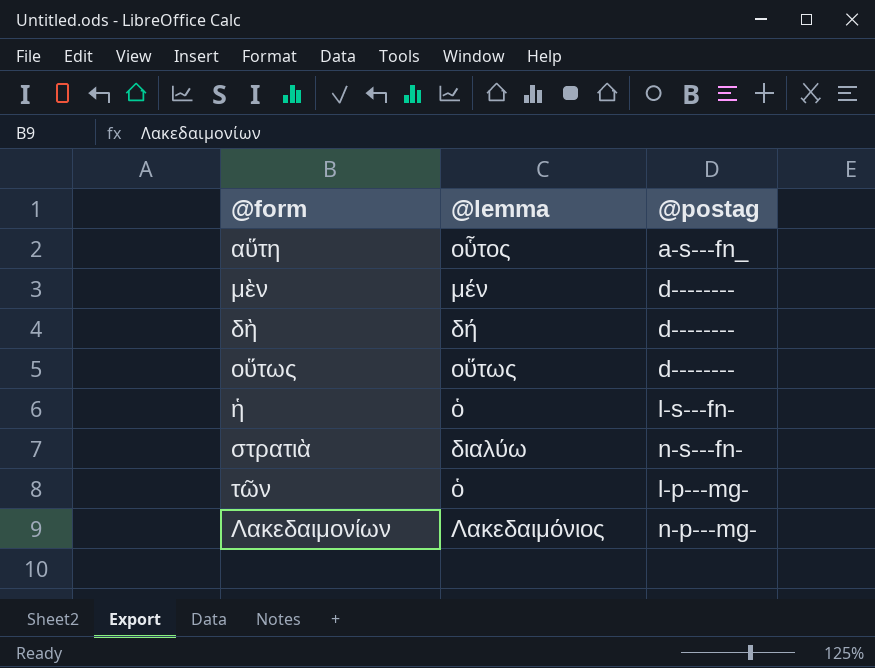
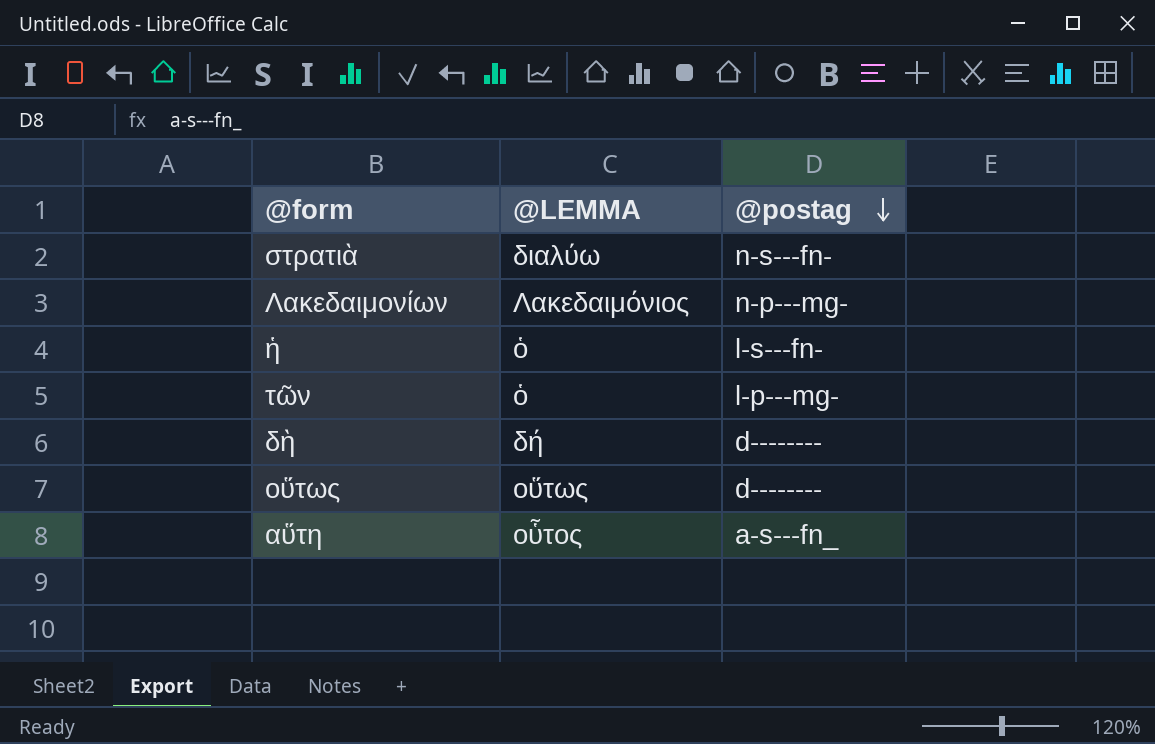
row order: none -> @postag descending
column name: @lemma -> @LEMMA
row μὲν: μέν | d-------- -> none

